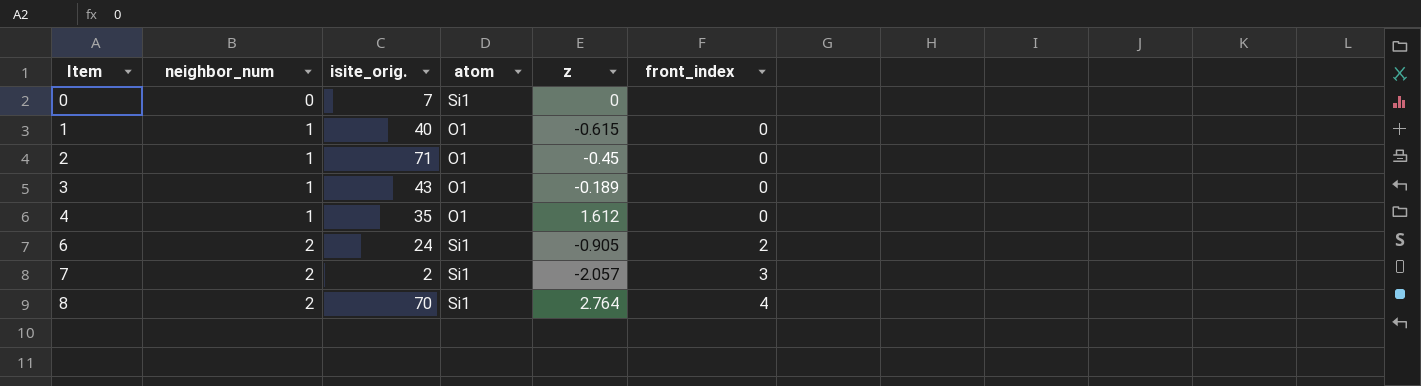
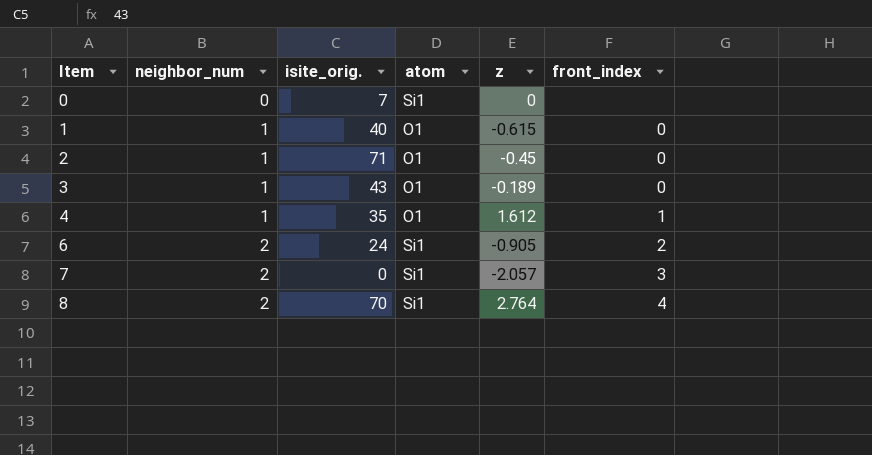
4 | front_index: 0 -> 1
7 | isite_orig.: 2 -> 0

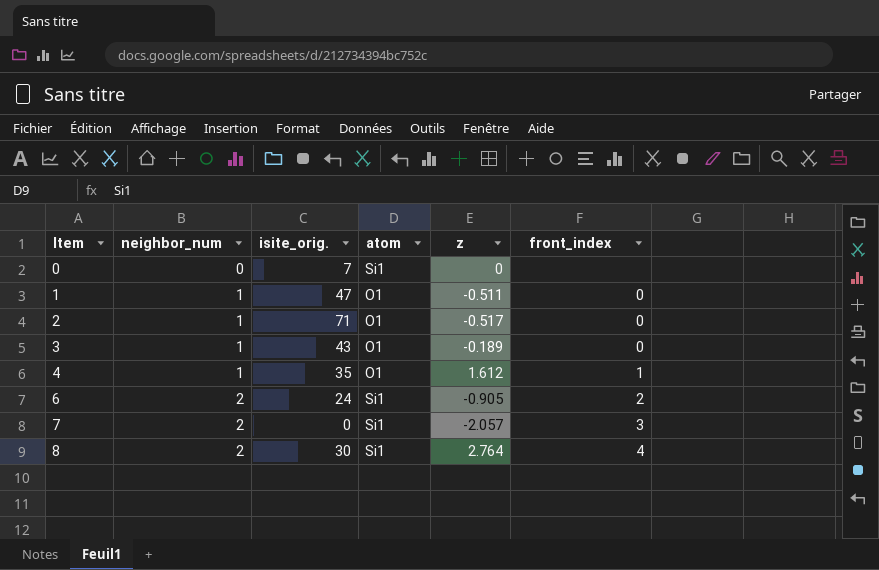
1 | isite_orig.: 40 -> 47
1 | z: -0.615 -> -0.511
2 | z: -0.45 -> -0.517
8 | isite_orig.: 70 -> 30

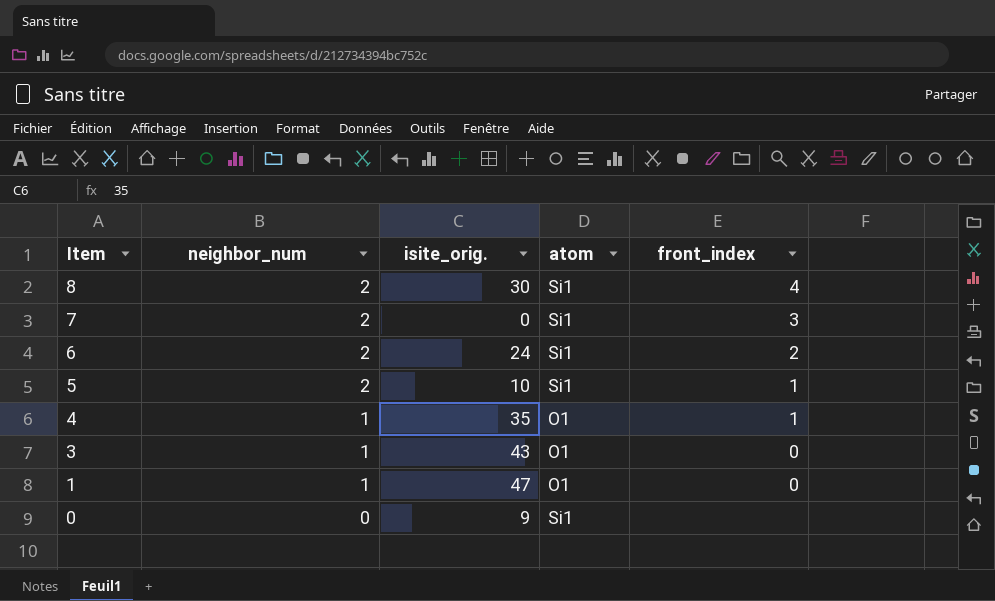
row order: Item ascending -> Item descending
column z | position: 5 -> none
row 2: 1 | 71 | O1 | -0.517 | 0 -> none
row 5: none -> 2 | 10 | Si1 | 1
0 | isite_orig.: 7 -> 9

